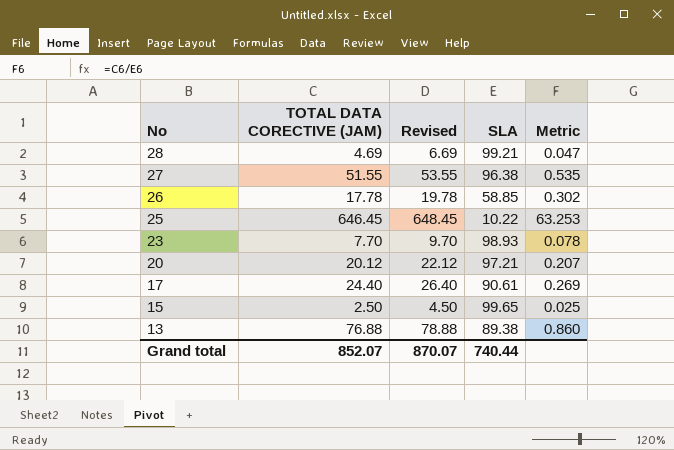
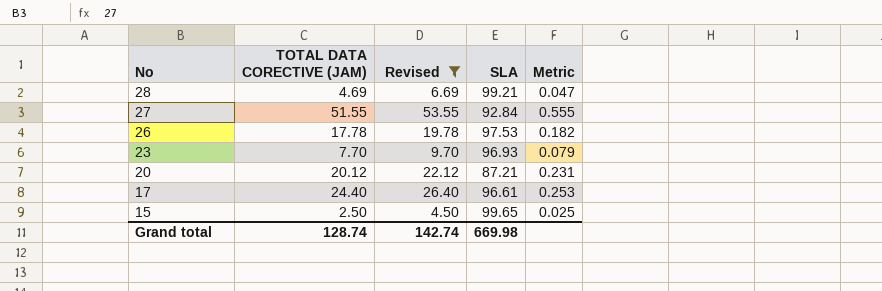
filter: none -> Revised <= 53.55
27 | SLA: 96.38 -> 92.84
27 | Metric: 0.535 -> 0.555
26 | SLA: 58.85 -> 97.53
26 | Metric: 0.302 -> 0.182
23 | SLA: 98.93 -> 96.93
23 | Metric: 0.078 -> 0.079
20 | SLA: 97.21 -> 87.21
20 | Metric: 0.207 -> 0.231
17 | SLA: 90.61 -> 96.61
17 | Metric: 0.269 -> 0.253
Grand total | TOTAL DATA CORECTIVE (JAM): 852.07 -> 128.74
Grand total | Revised: 870.07 -> 142.74
Grand total | SLA: 740.44 -> 669.98

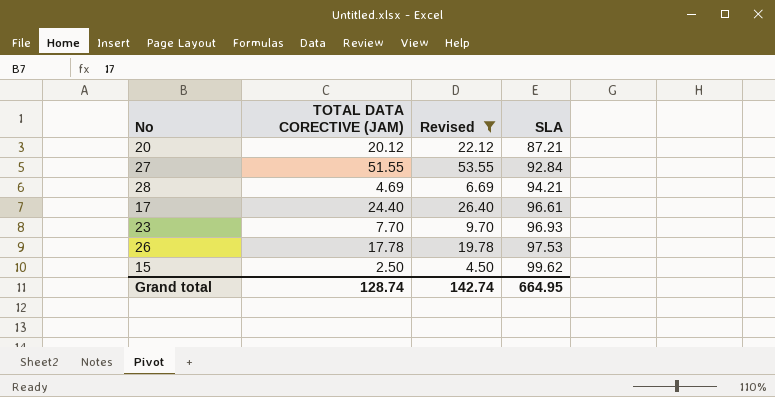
row order: No descending -> SLA ascending
column Metric | formula: [TOTAL DATA CORECTIVE (JAM)] / [SLA] -> none
28 | SLA: 99.21 -> 94.21
15 | SLA: 99.65 -> 99.62
Grand total | SLA: 669.98 -> 664.95

